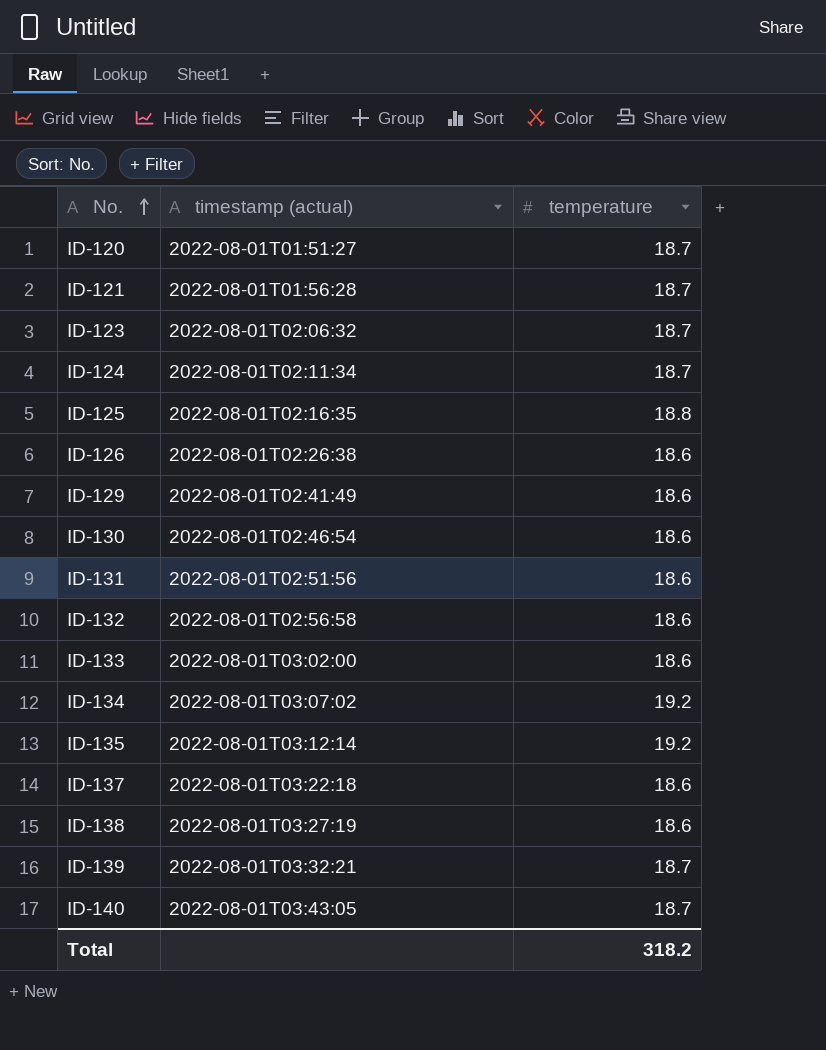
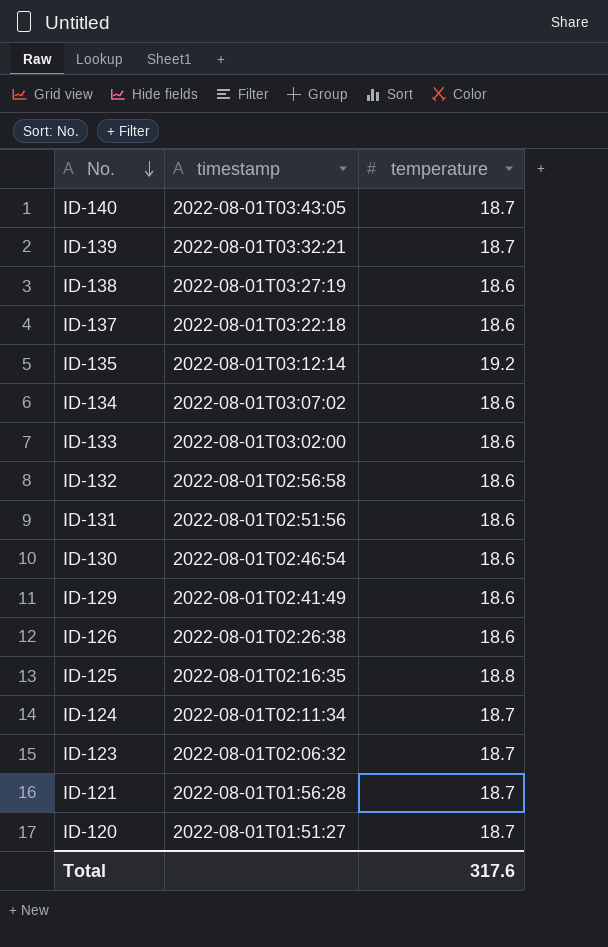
row order: No. ascending -> No. descending
column name: timestamp (actual) -> timestamp
ID-134 | temperature: 19.2 -> 18.6
Total | temperature: 318.2 -> 317.6

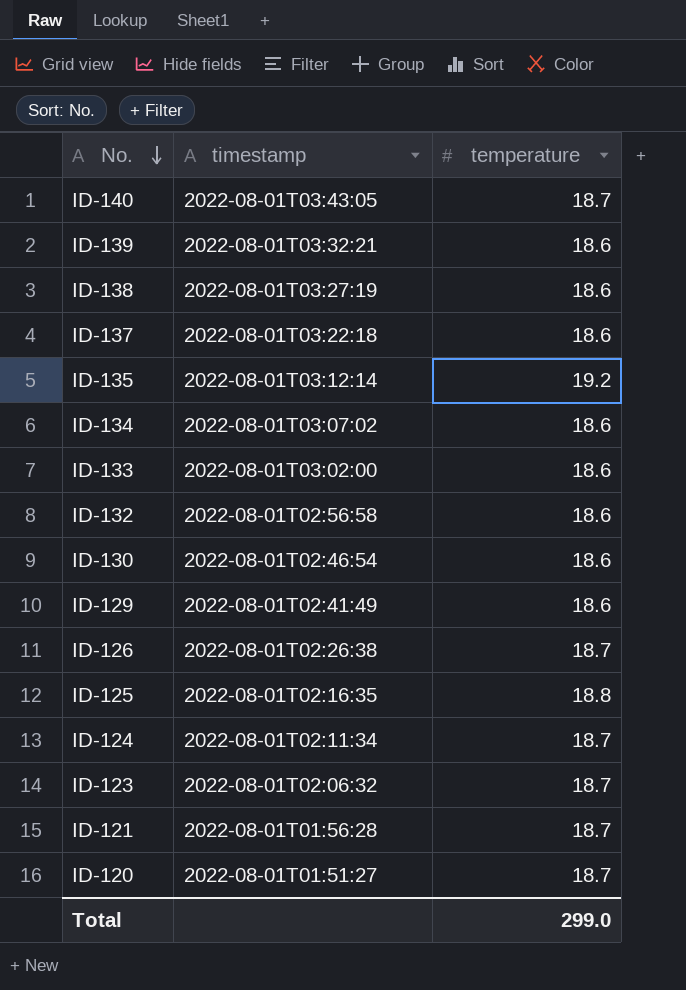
row ID-131: 2022-08-01T02:51:56 | 18.6 -> none
ID-139 | temperature: 18.7 -> 18.6
ID-126 | temperature: 18.6 -> 18.7
Total | temperature: 317.6 -> 299.0

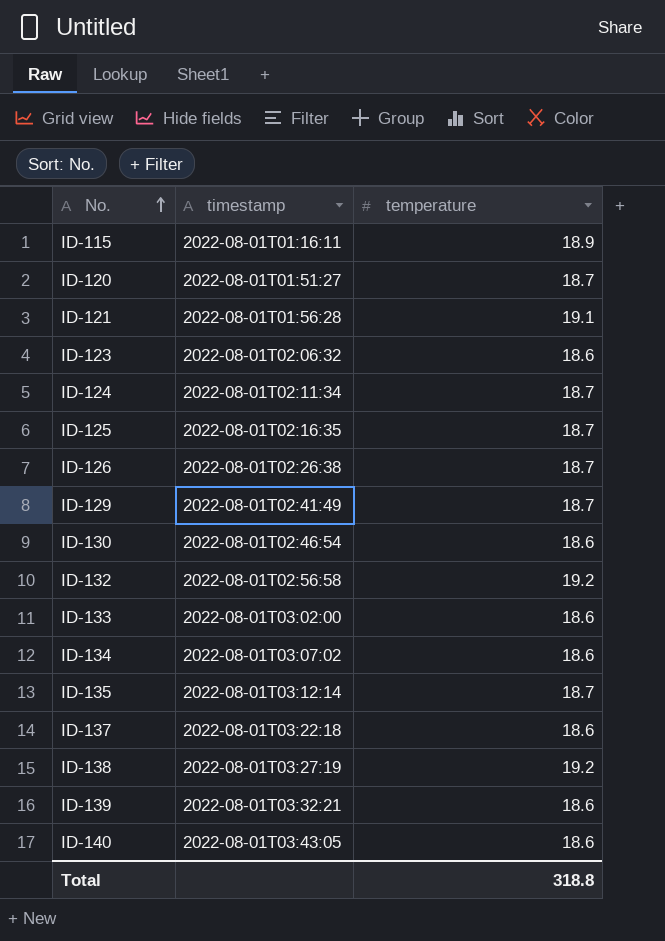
row order: No. descending -> No. ascending
row ID-115: none -> 2022-08-01T01:16:11 | 18.9
ID-121 | temperature: 18.7 -> 19.1
ID-123 | temperature: 18.7 -> 18.6
ID-125 | temperature: 18.8 -> 18.7
ID-129 | temperature: 18.6 -> 18.7
ID-132 | temperature: 18.6 -> 19.2
ID-135 | temperature: 19.2 -> 18.7
ID-138 | temperature: 18.6 -> 19.2
ID-140 | temperature: 18.7 -> 18.6
Total | temperature: 299.0 -> 318.8

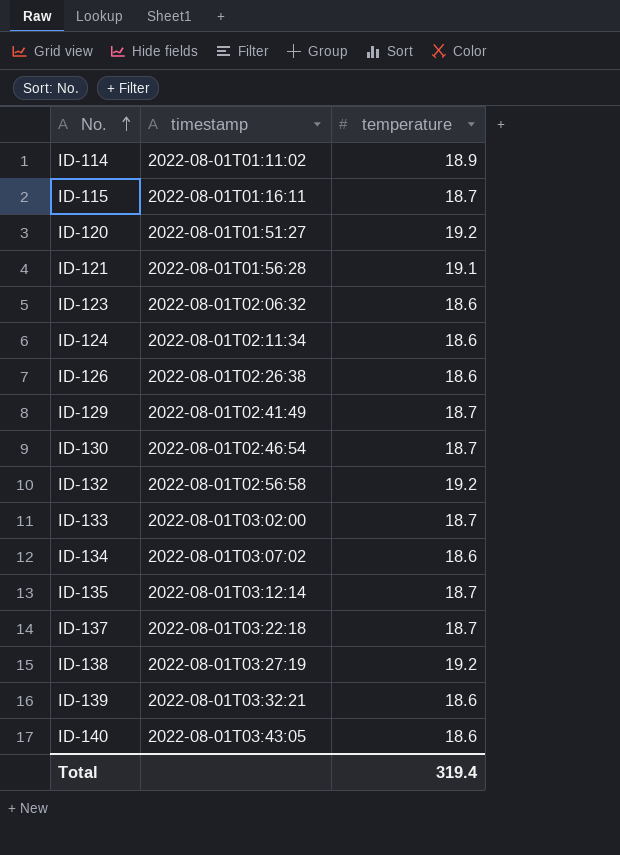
row ID-125: 2022-08-01T02:16:35 | 18.7 -> none
row ID-114: none -> 2022-08-01T01:11:02 | 18.9
ID-115 | temperature: 18.9 -> 18.7
ID-120 | temperature: 18.7 -> 19.2
ID-124 | temperature: 18.7 -> 18.6
ID-126 | temperature: 18.7 -> 18.6
ID-130 | temperature: 18.6 -> 18.7
ID-133 | temperature: 18.6 -> 18.7
ID-137 | temperature: 18.6 -> 18.7
Total | temperature: 318.8 -> 319.4

